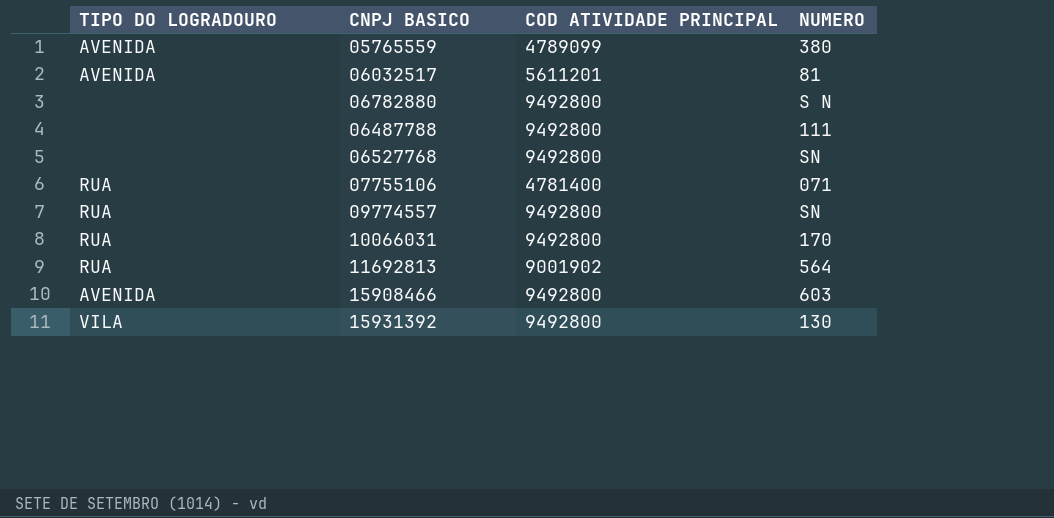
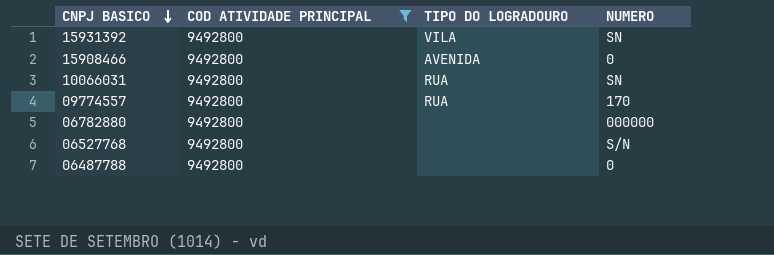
filter: none -> COD ATIVIDADE PRINCIPAL = 9492800
row order: none -> CNPJ BASICO descending
column TIPO DO LOGRADOURO | position: 1 -> 3
15931392 | NUMERO: 130 -> SN
15908466 | NUMERO: 603 -> 0
10066031 | NUMERO: 170 -> SN
09774557 | NUMERO: SN -> 170
06782880 | NUMERO: S N -> 000000
06527768 | NUMERO: SN -> S/N
06487788 | NUMERO: 111 -> 0

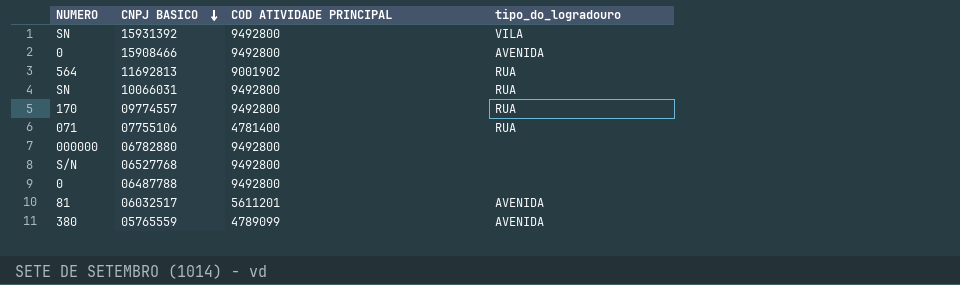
filter: COD ATIVIDADE PRINCIPAL = 9492800 -> none
column NUMERO | position: 4 -> 1
column name: TIPO DO LOGRADOURO -> tipo_do_logradouro

